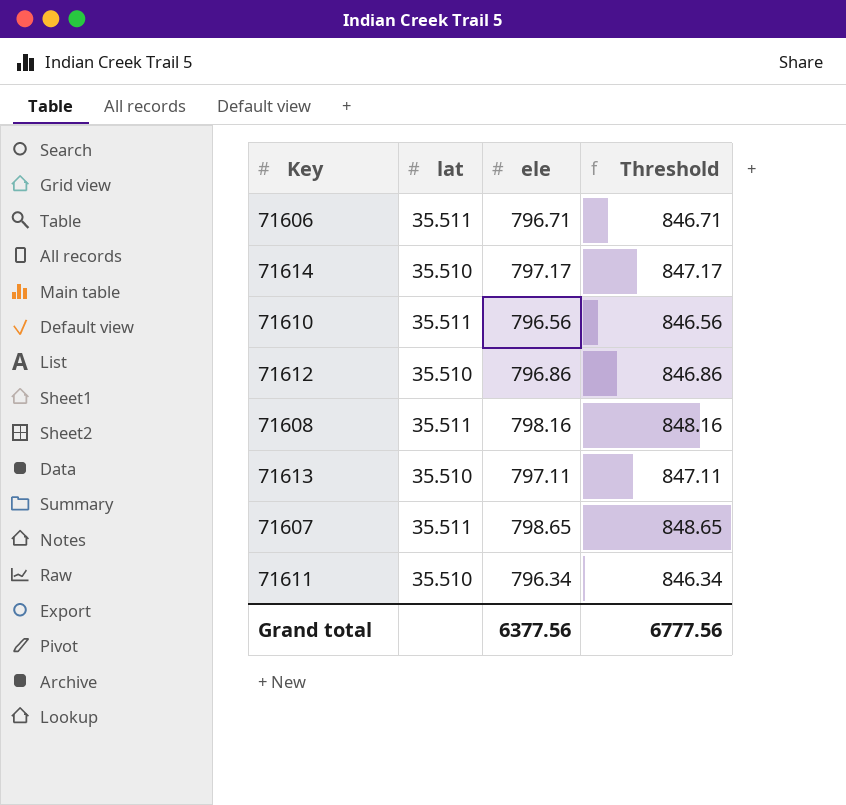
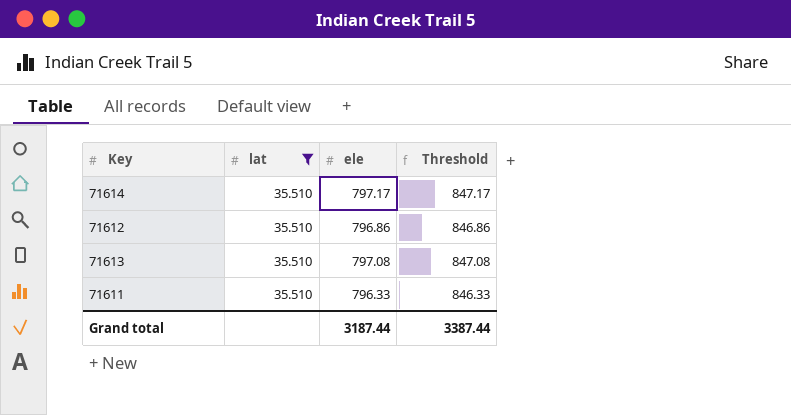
filter: none -> lat = 35.510
71613 | ele: 797.11 -> 797.08
71613 | Threshold: 847.11 -> 847.08
71611 | ele: 796.34 -> 796.33
71611 | Threshold: 846.34 -> 846.33
Grand total | ele: 6377.56 -> 3187.44
Grand total | Threshold: 6777.56 -> 3387.44

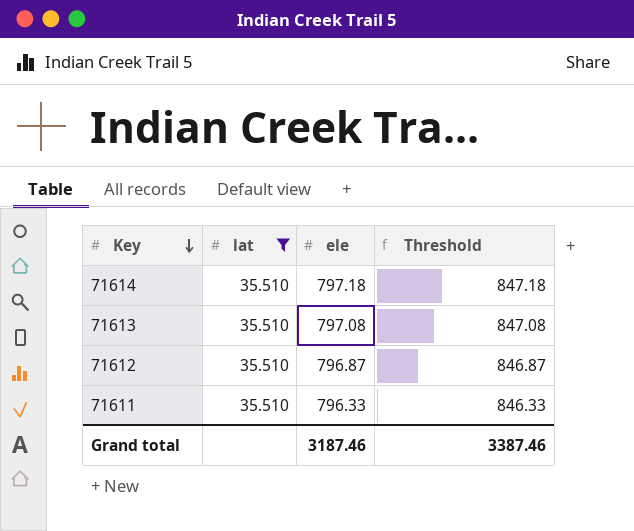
row order: none -> Key descending
71614 | ele: 797.17 -> 797.18
71614 | Threshold: 847.17 -> 847.18
71612 | ele: 796.86 -> 796.87
71612 | Threshold: 846.86 -> 846.87
Grand total | ele: 3187.44 -> 3187.46
Grand total | Threshold: 3387.44 -> 3387.46

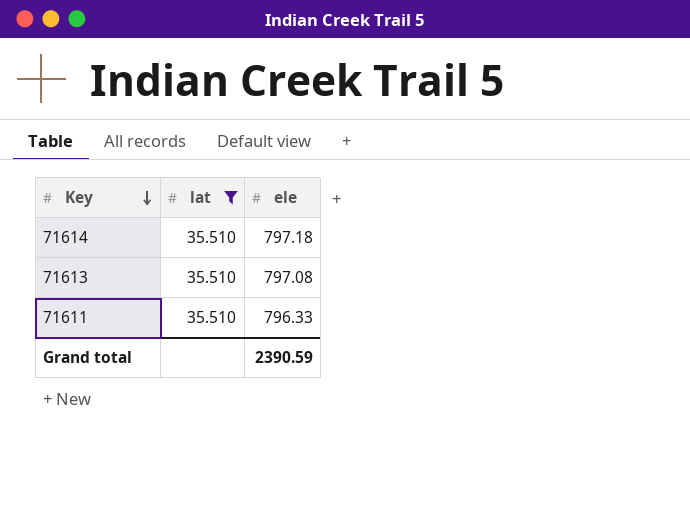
column Threshold | formula: [ele] + 50 -> none
row 71612: 35.510 | 796.87 | 846.87 -> none
Grand total | ele: 3187.46 -> 2390.59

